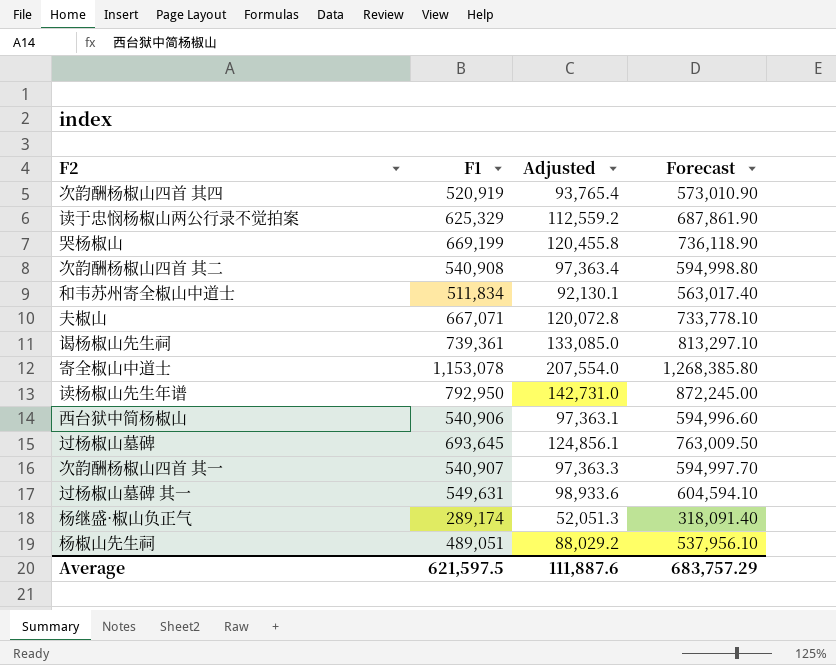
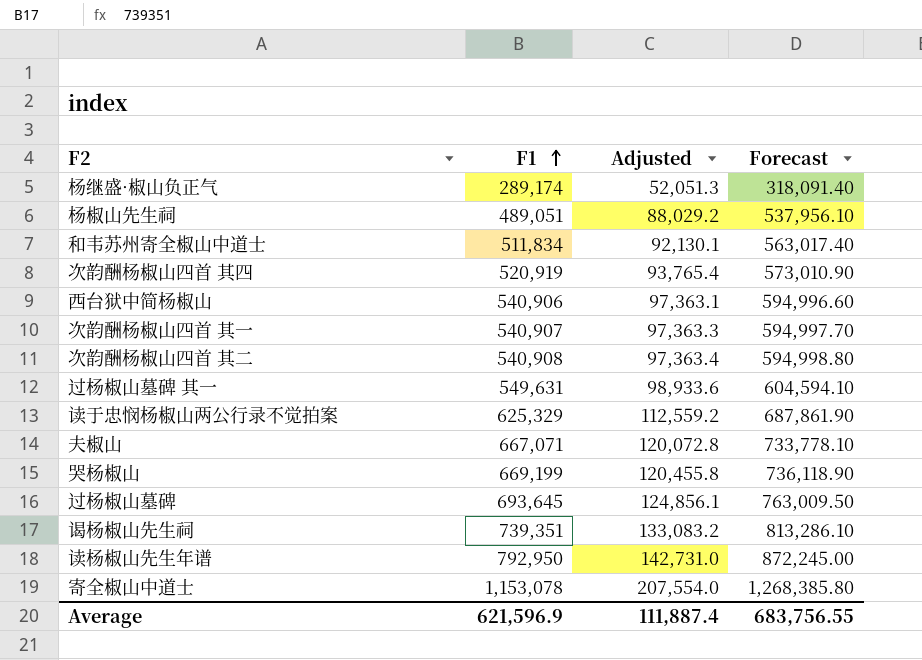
row order: none -> F1 ascending
谒杨椒山先生祠 | F1: 739,361 -> 739,351
谒杨椒山先生祠 | Adjusted: 133,085.0 -> 133,083.2
谒杨椒山先生祠 | Forecast: 813,297.10 -> 813,286.10
Average | F1: 621,597.5 -> 621,596.9
Average | Adjusted: 111,887.6 -> 111,887.4
Average | Forecast: 683,757.29 -> 683,756.55

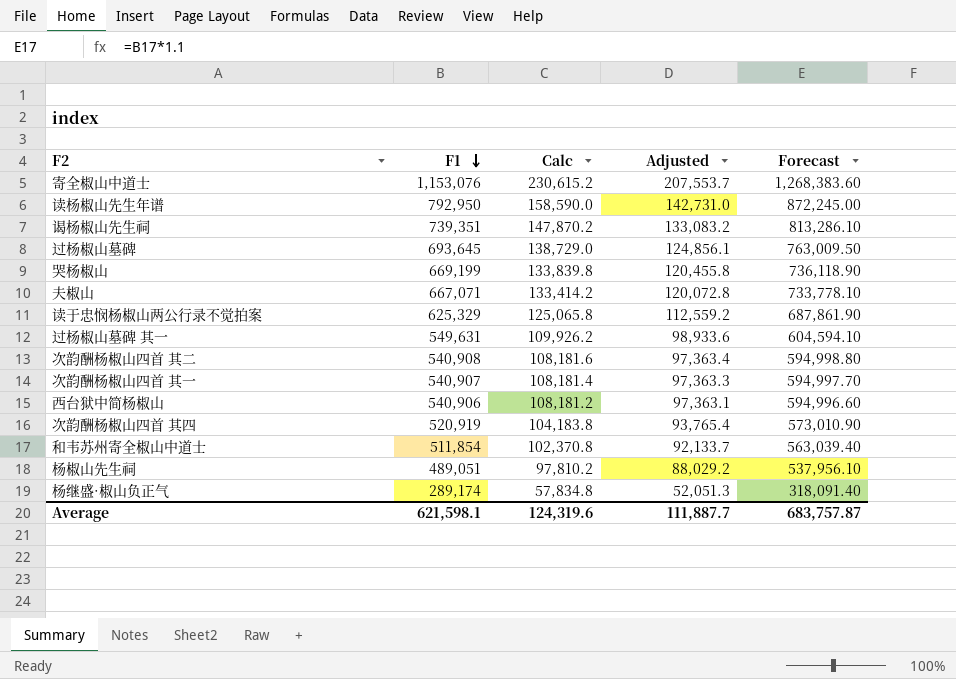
row order: F1 ascending -> F1 descending
column Calc | formula: none -> [F1] * 0.2
寄全椒山中道士 | F1: 1,153,078 -> 1,153,076
寄全椒山中道士 | Adjusted: 207,554.0 -> 207,553.7
寄全椒山中道士 | Forecast: 1,268,385.80 -> 1,268,383.60
和韦苏州寄全椒山中道士 | F1: 511,834 -> 511,854
和韦苏州寄全椒山中道士 | Adjusted: 92,130.1 -> 92,133.7
和韦苏州寄全椒山中道士 | Forecast: 563,017.40 -> 563,039.40
Average | F1: 621,596.9 -> 621,598.1
Average | Adjusted: 111,887.4 -> 111,887.7
Average | Forecast: 683,756.55 -> 683,757.87

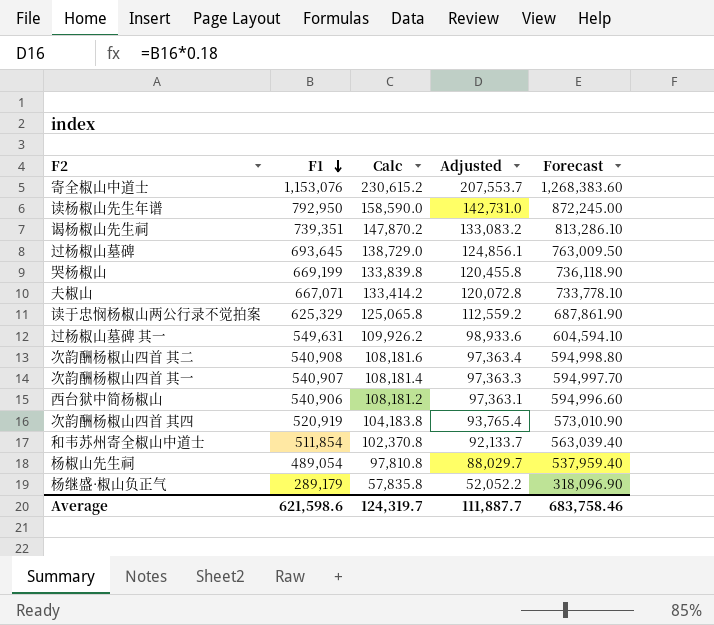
杨椒山先生祠 | F1: 489,051 -> 489,054
杨椒山先生祠 | Calc: 97,810.2 -> 97,810.8
杨椒山先生祠 | Adjusted: 88,029.2 -> 88,029.7
杨椒山先生祠 | Forecast: 537,956.10 -> 537,959.40
杨继盛·椒山负正气 | F1: 289,174 -> 289,179
杨继盛·椒山负正气 | Calc: 57,834.8 -> 57,835.8
杨继盛·椒山负正气 | Adjusted: 52,051.3 -> 52,052.2
杨继盛·椒山负正气 | Forecast: 318,091.40 -> 318,096.90
Average | F1: 621,598.1 -> 621,598.6
Average | Calc: 124,319.6 -> 124,319.7
Average | Forecast: 683,757.87 -> 683,758.46

